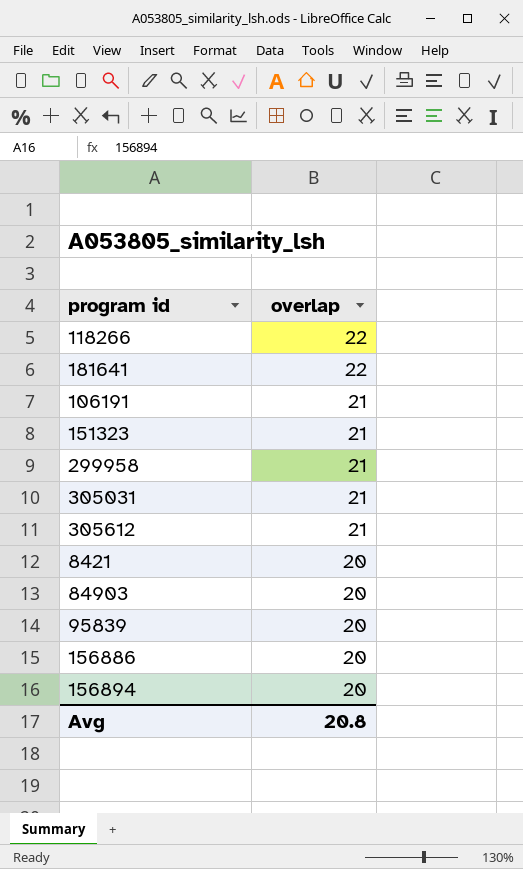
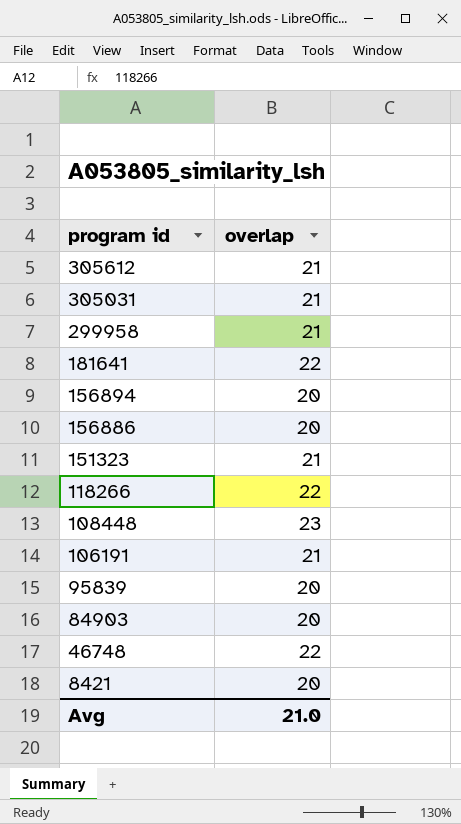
row order: overlap descending -> program id descending
row 108448: none -> 23
row 46748: none -> 22
Avg | overlap: 20.8 -> 21.0

